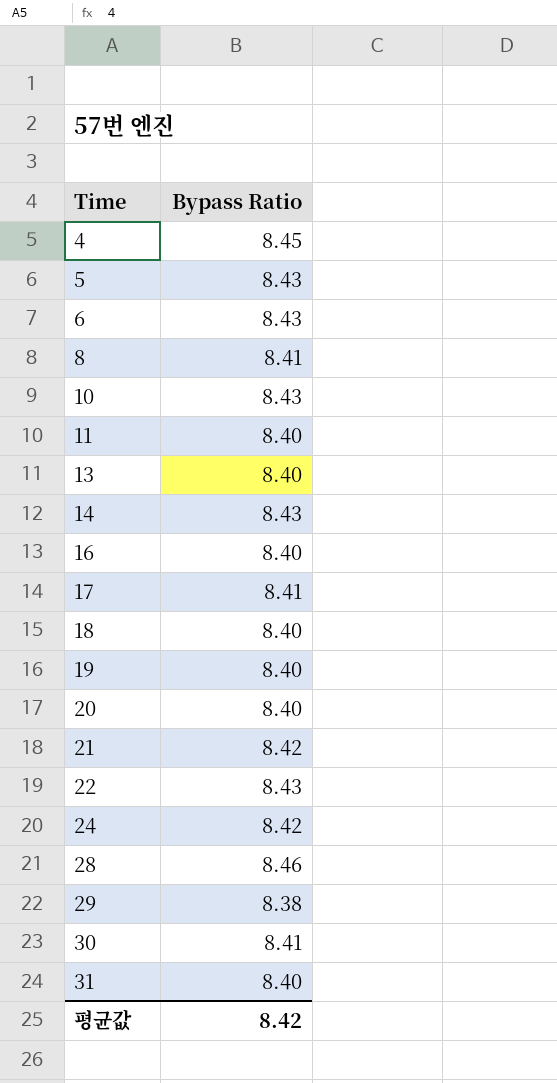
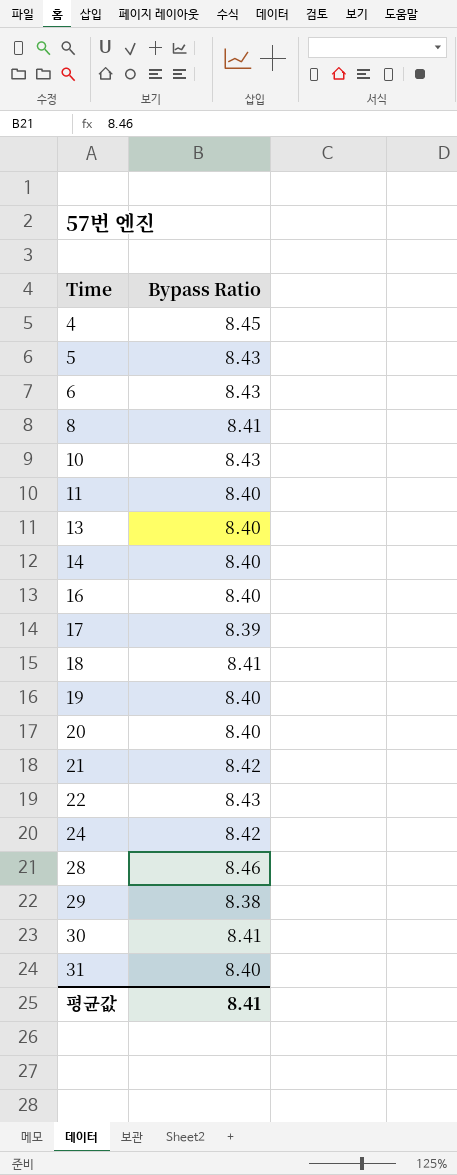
14 | Bypass Ratio: 8.43 -> 8.40
17 | Bypass Ratio: 8.41 -> 8.39
18 | Bypass Ratio: 8.40 -> 8.41
평균값 | Bypass Ratio: 8.42 -> 8.41

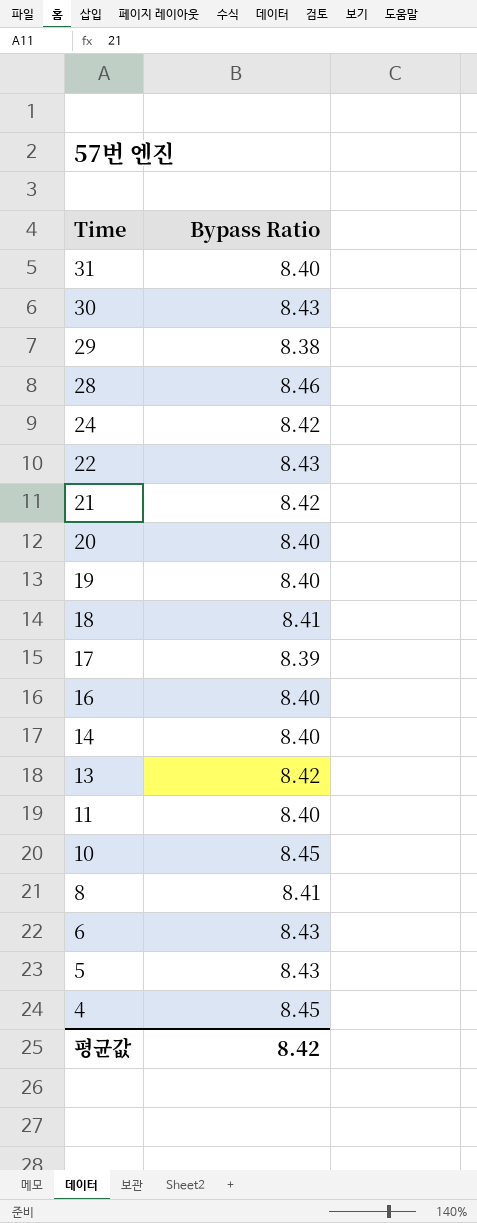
row order: Time ascending -> Time descending
30 | Bypass Ratio: 8.41 -> 8.43
13 | Bypass Ratio: 8.40 -> 8.42
10 | Bypass Ratio: 8.43 -> 8.45
평균값 | Bypass Ratio: 8.41 -> 8.42

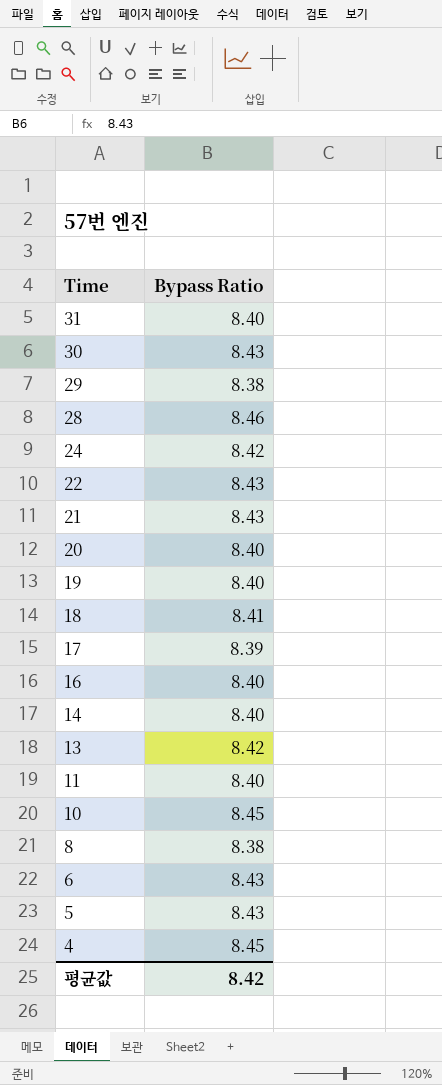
21 | Bypass Ratio: 8.42 -> 8.43
8 | Bypass Ratio: 8.41 -> 8.38

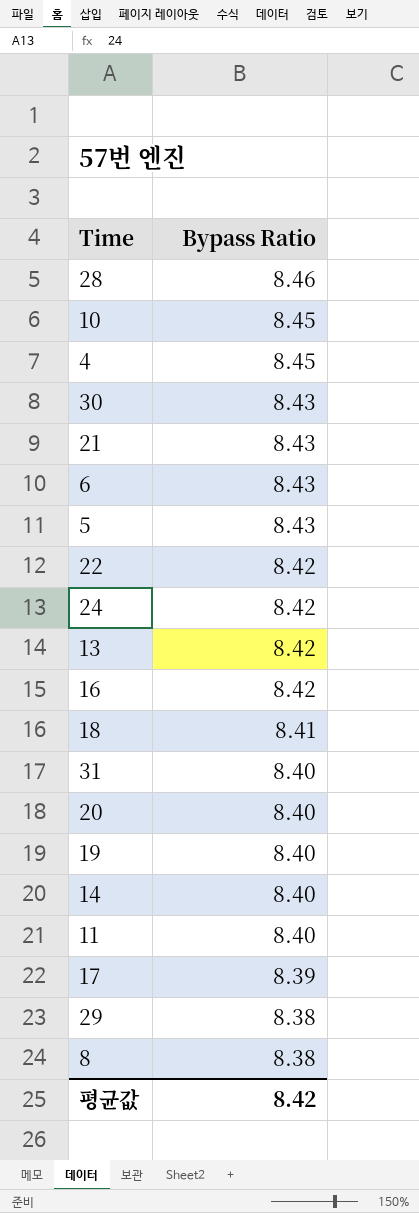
row order: Time descending -> Bypass Ratio descending
22 | Bypass Ratio: 8.43 -> 8.42
16 | Bypass Ratio: 8.40 -> 8.42

